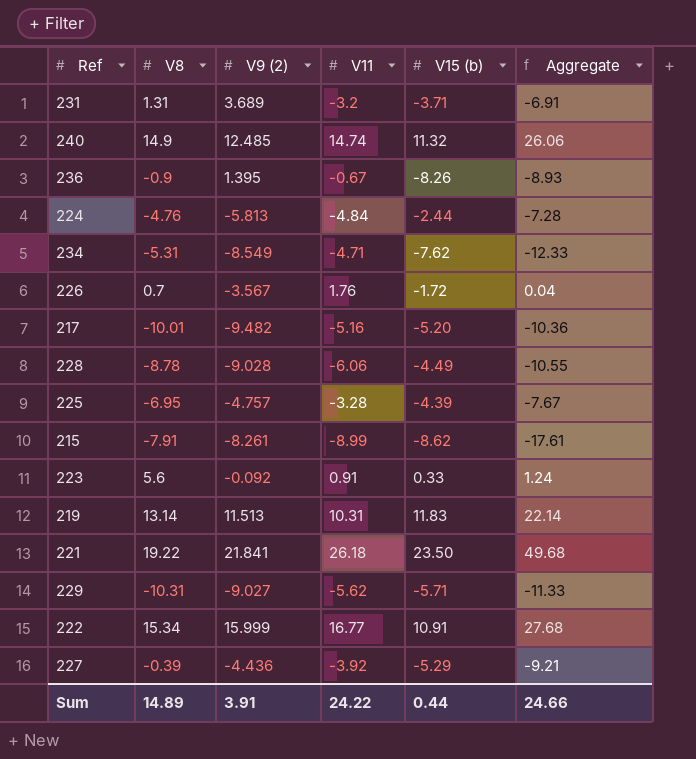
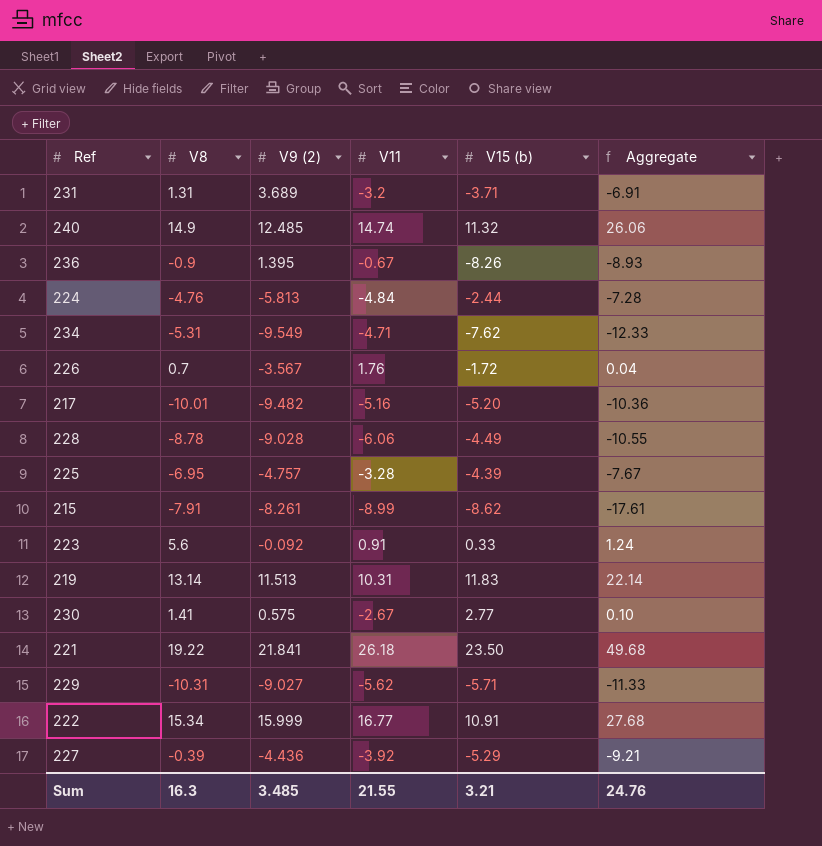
234 | V9 (2): -8.549 -> -9.549
row 230: none -> 1.41 | 0.575 | -2.67 | 2.77 | 0.10
Sum | V8: 14.89 -> 16.3
Sum | V9 (2): 3.91 -> 3.485
Sum | V11: 24.22 -> 21.55
Sum | V15 (b): 0.44 -> 3.21
Sum | Aggregate: 24.66 -> 24.76

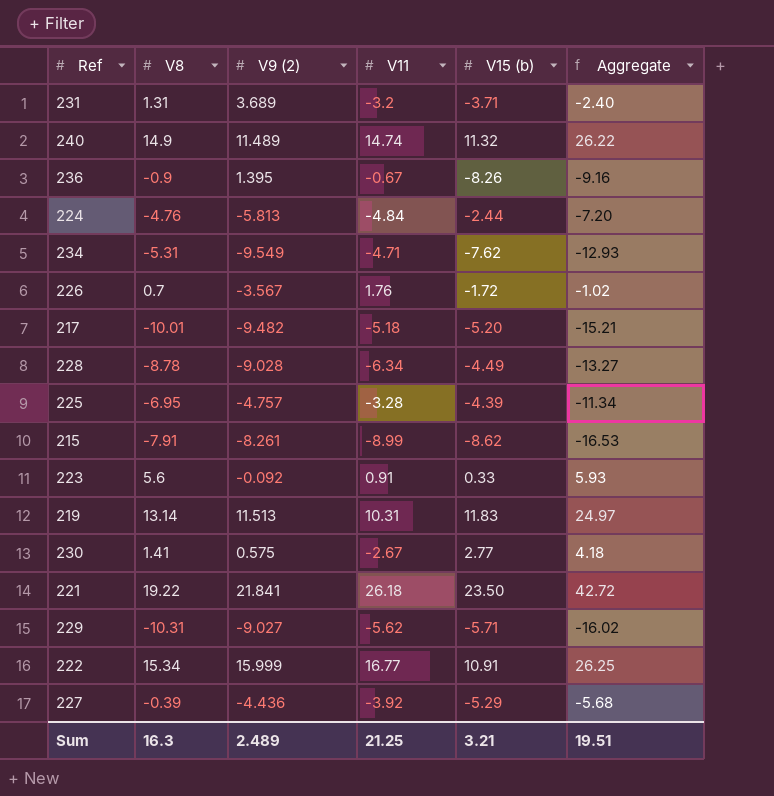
column Aggregate | formula: [V11] + [V15 (b)] -> [V8] + [V15 (b)]
240 | V9 (2): 12.485 -> 11.489
217 | V11: -5.16 -> -5.18
228 | V11: -6.06 -> -6.34
Sum | V9 (2): 3.485 -> 2.489
Sum | V11: 21.55 -> 21.25
Sum | Aggregate: 24.76 -> 19.51

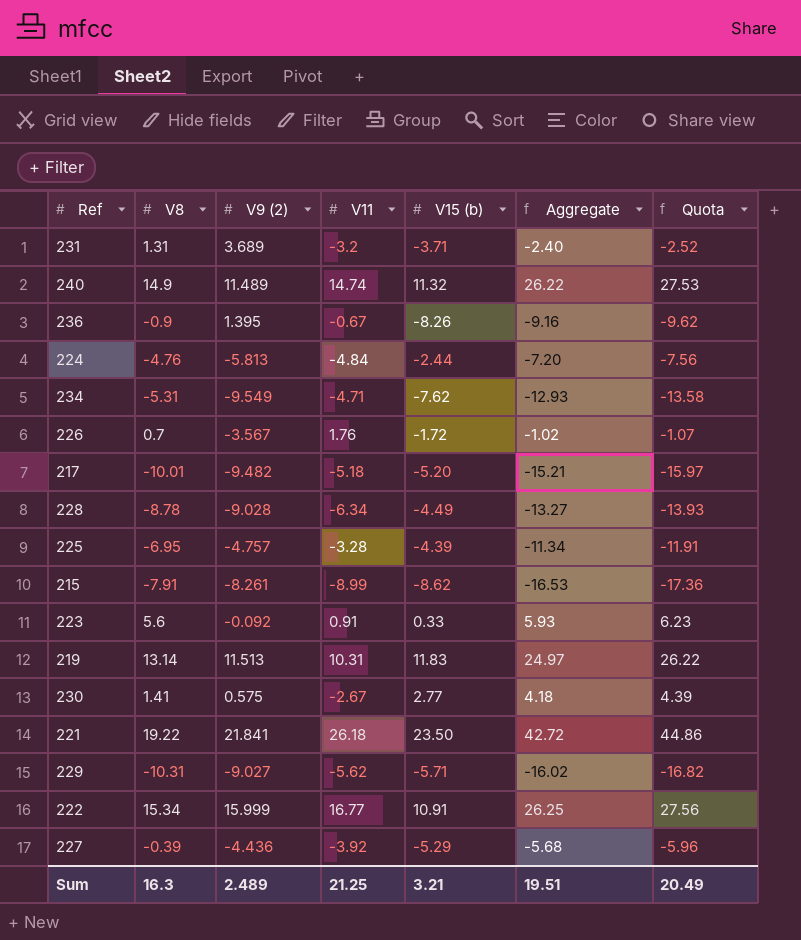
column Quota | formula: none -> [Aggregate] * 1.05

